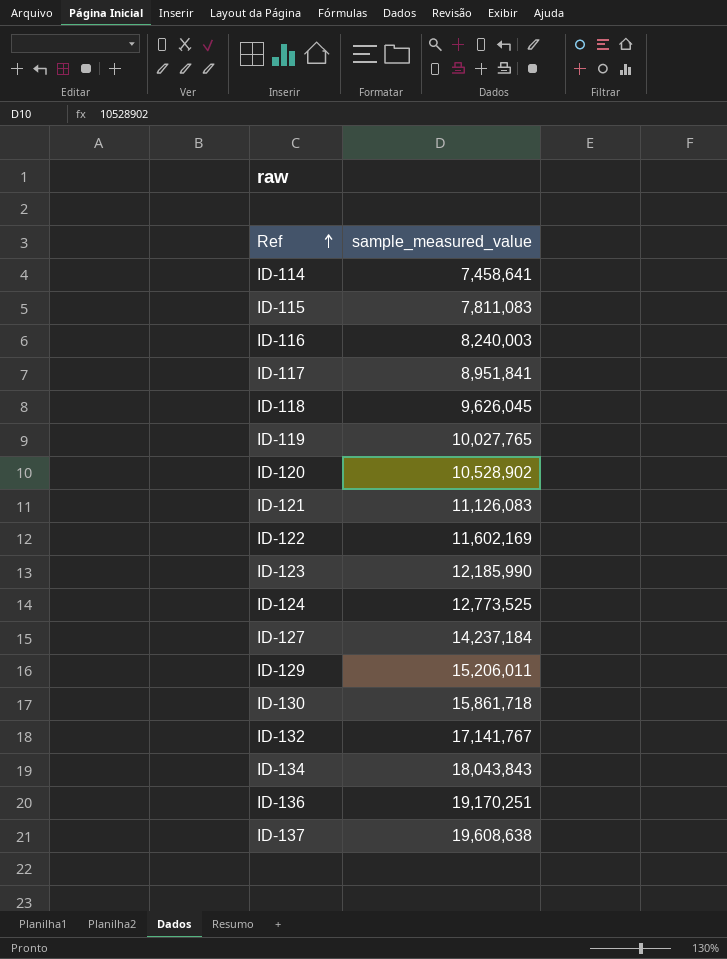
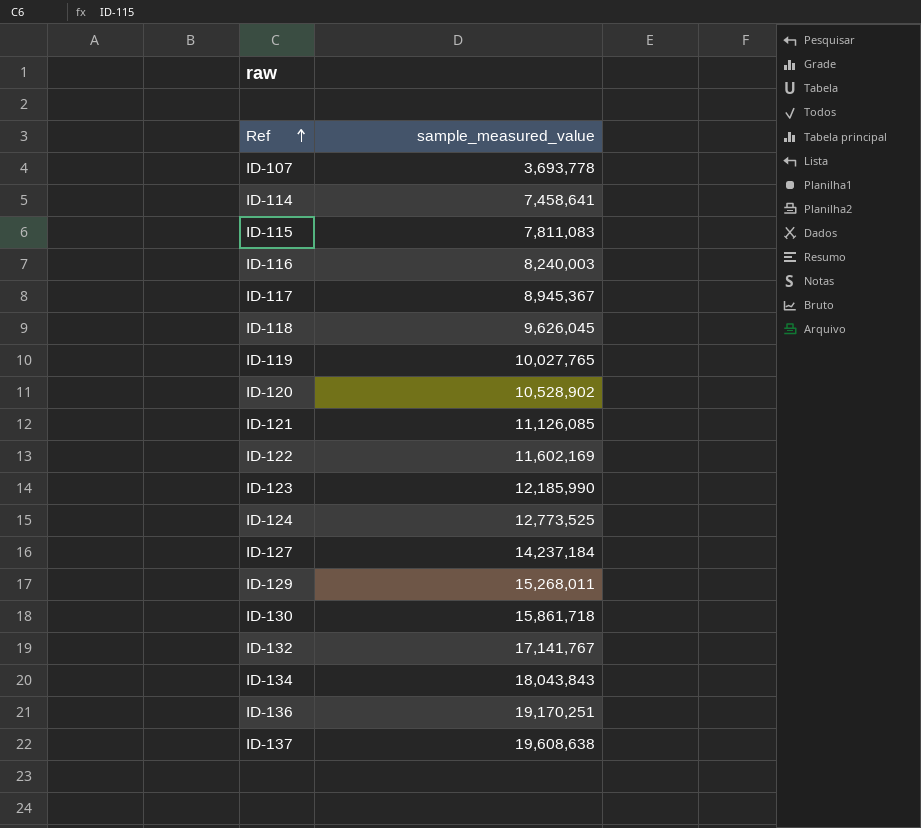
row ID-107: none -> 3,693,778
ID-117 | sample_measured_value: 8,951,841 -> 8,945,367
ID-121 | sample_measured_value: 11,126,083 -> 11,126,085
ID-129 | sample_measured_value: 15,206,011 -> 15,268,011

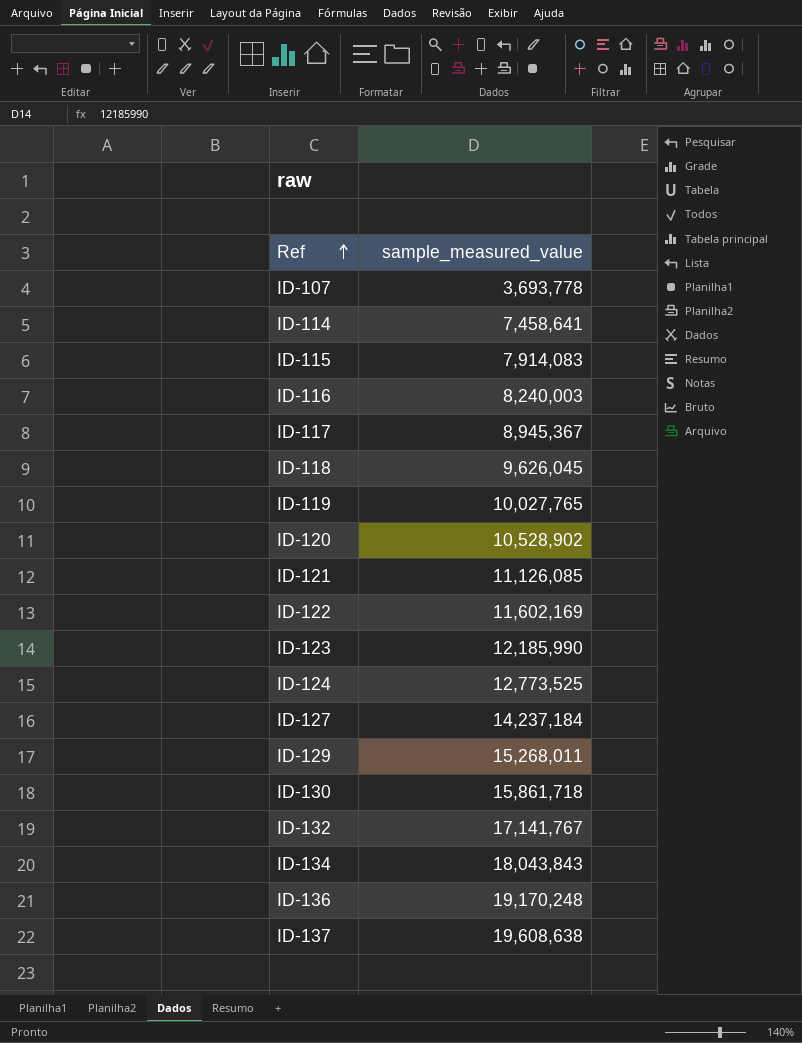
ID-115 | sample_measured_value: 7,811,083 -> 7,914,083
ID-136 | sample_measured_value: 19,170,251 -> 19,170,248

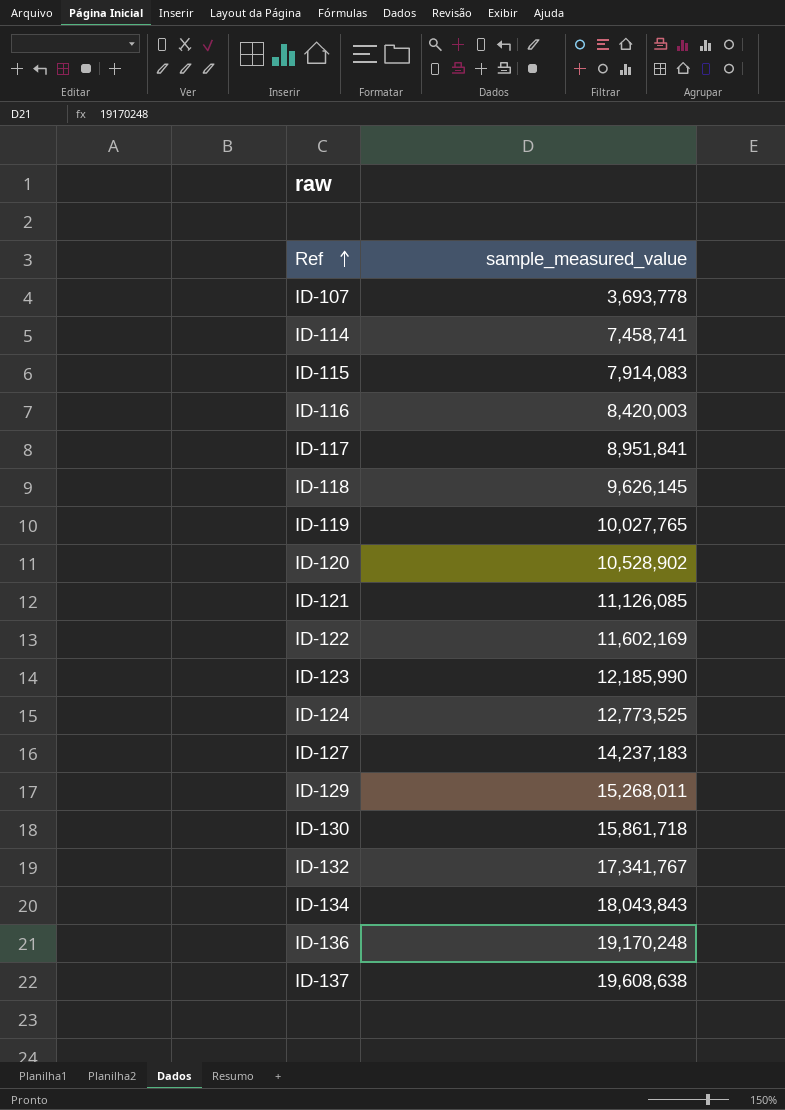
ID-114 | sample_measured_value: 7,458,641 -> 7,458,741
ID-116 | sample_measured_value: 8,240,003 -> 8,420,003
ID-117 | sample_measured_value: 8,945,367 -> 8,951,841
ID-118 | sample_measured_value: 9,626,045 -> 9,626,145
ID-127 | sample_measured_value: 14,237,184 -> 14,237,183
ID-132 | sample_measured_value: 17,141,767 -> 17,341,767

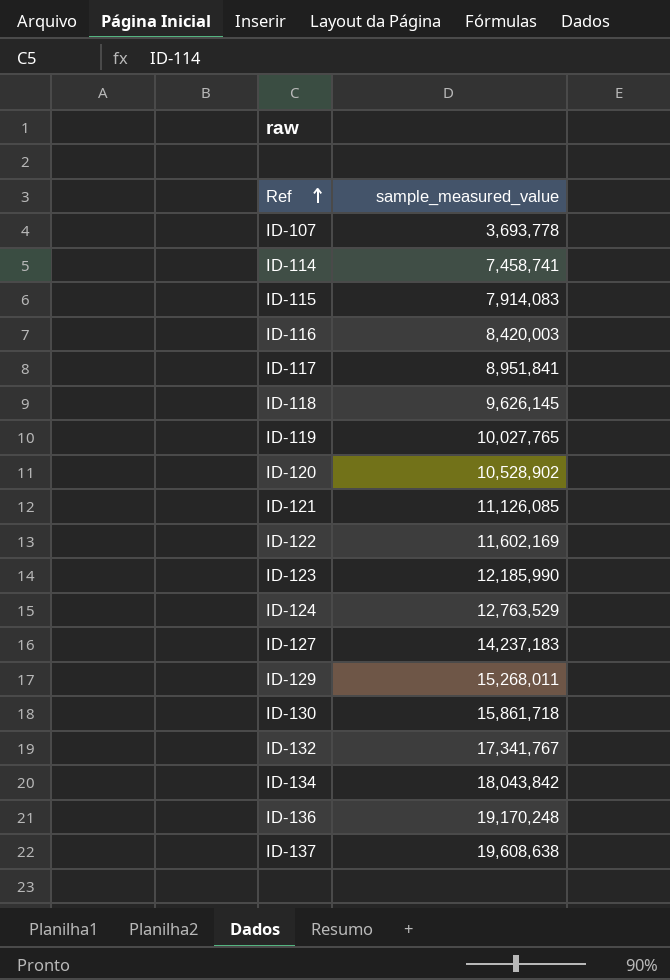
ID-124 | sample_measured_value: 12,773,525 -> 12,763,529
ID-134 | sample_measured_value: 18,043,843 -> 18,043,842

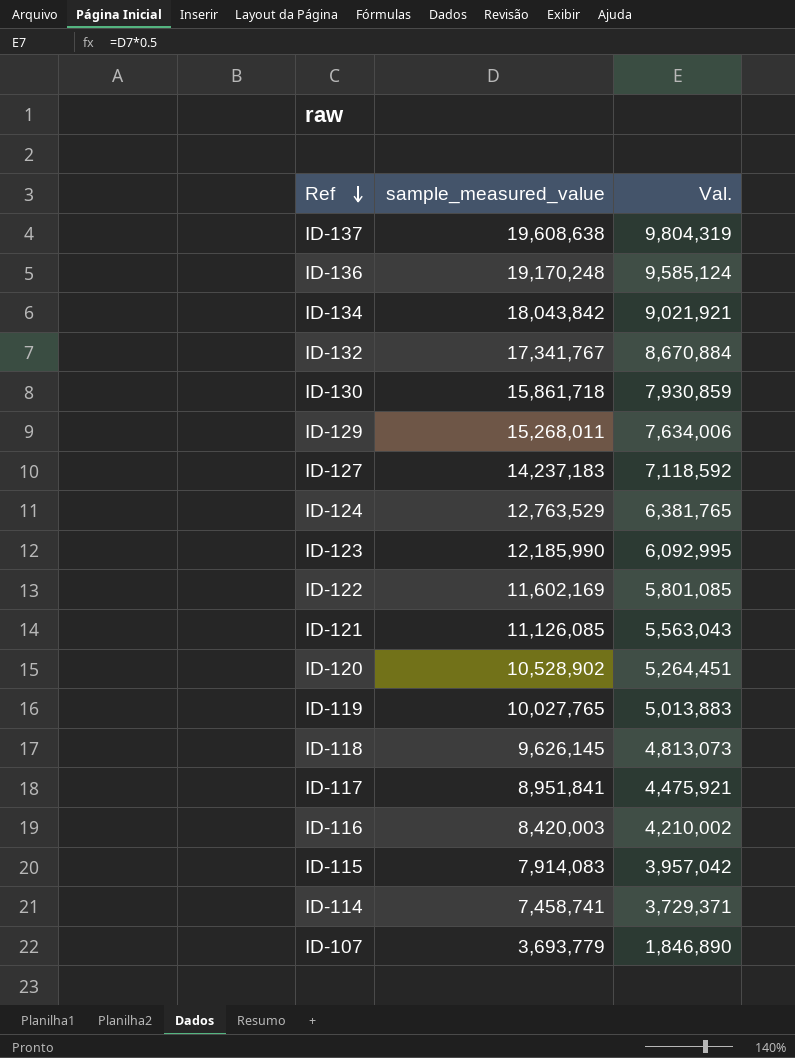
row order: Ref ascending -> Ref descending
column Val. | formula: none -> [sample_measured_value] * 0.5
ID-107 | sample_measured_value: 3,693,778 -> 3,693,779

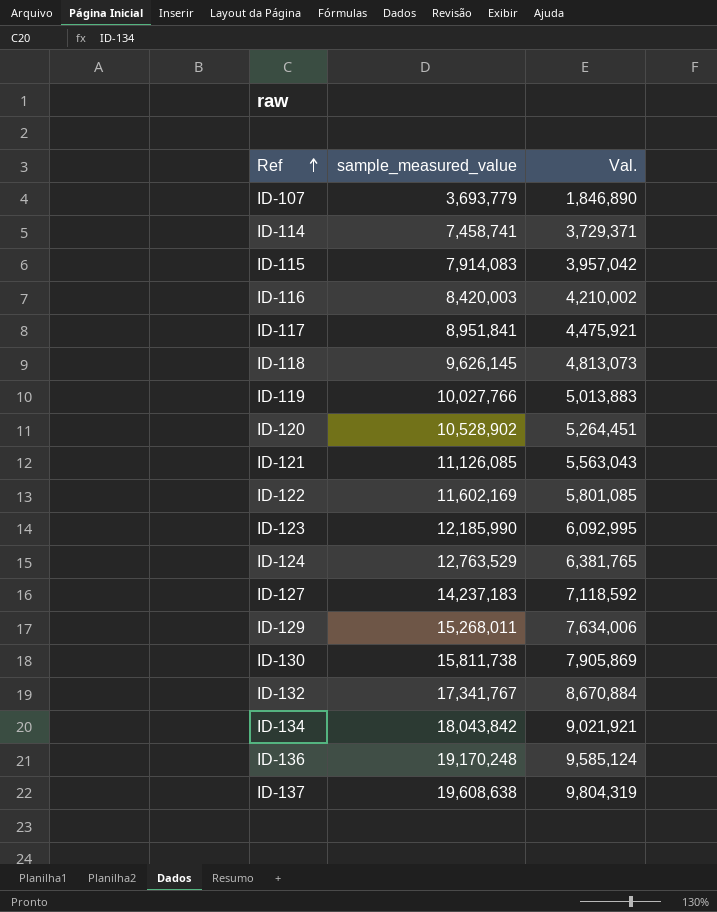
row order: Ref descending -> Ref ascending
ID-119 | sample_measured_value: 10,027,765 -> 10,027,766
ID-130 | sample_measured_value: 15,861,718 -> 15,811,738
ID-130 | Val.: 7,930,859 -> 7,905,869

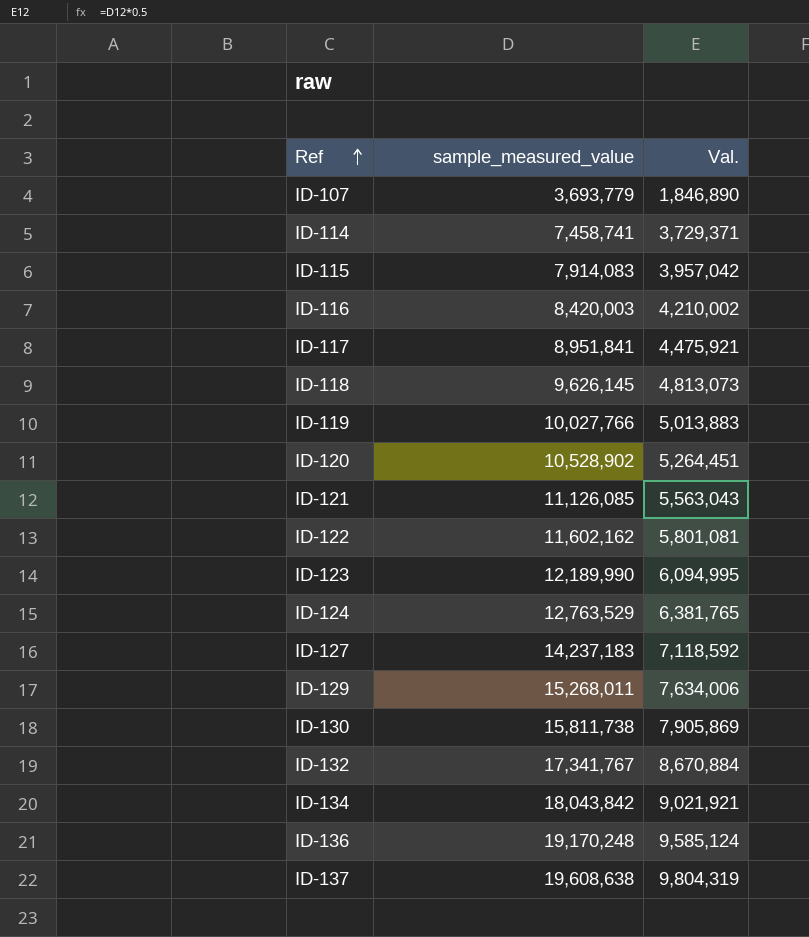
ID-122 | sample_measured_value: 11,602,169 -> 11,602,162
ID-122 | Val.: 5,801,085 -> 5,801,081
ID-123 | sample_measured_value: 12,185,990 -> 12,189,990
ID-123 | Val.: 6,092,995 -> 6,094,995

